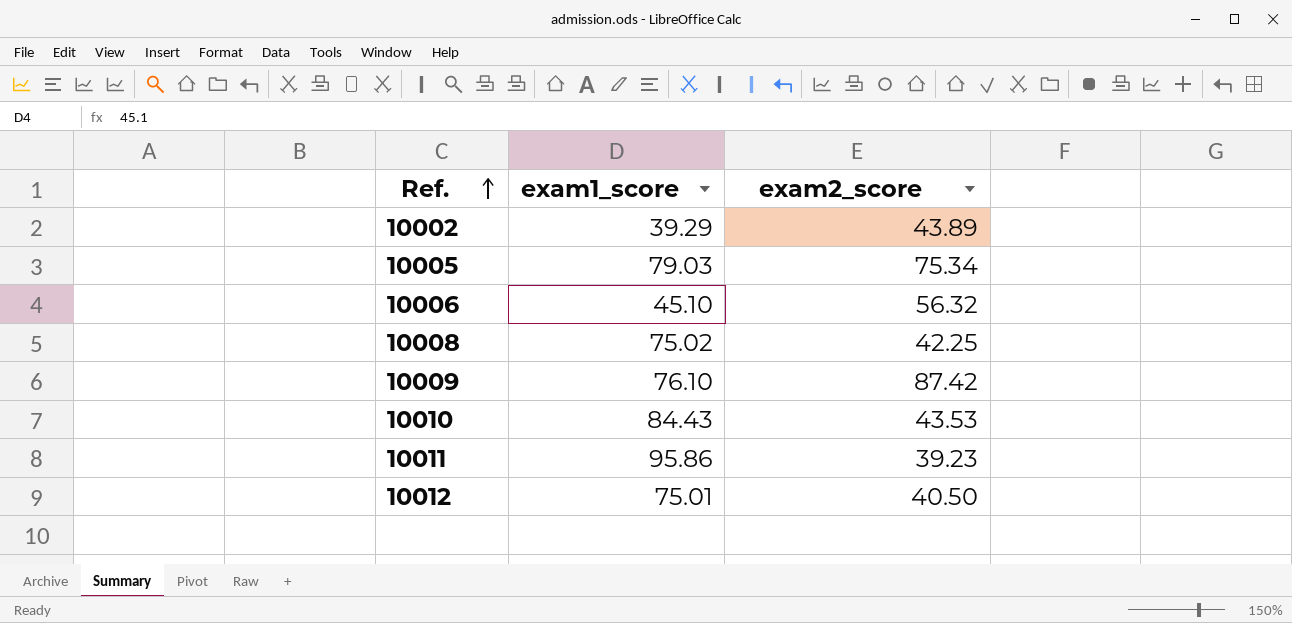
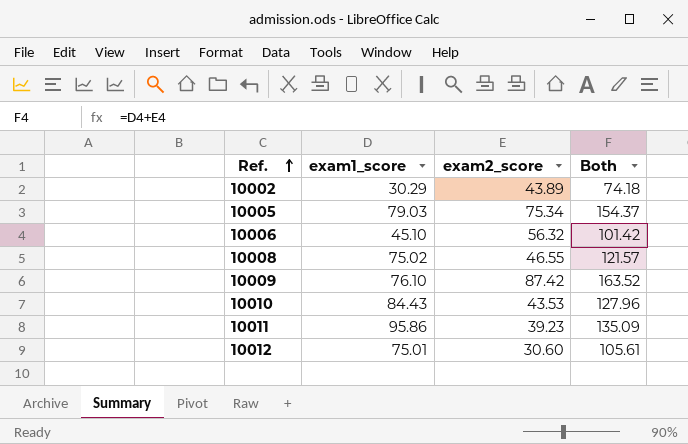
column Both | formula: none -> [exam1_score] + [exam2_score]
10002 | exam1_score: 39.29 -> 30.29
10008 | exam2_score: 42.25 -> 46.55
10012 | exam2_score: 40.50 -> 30.60

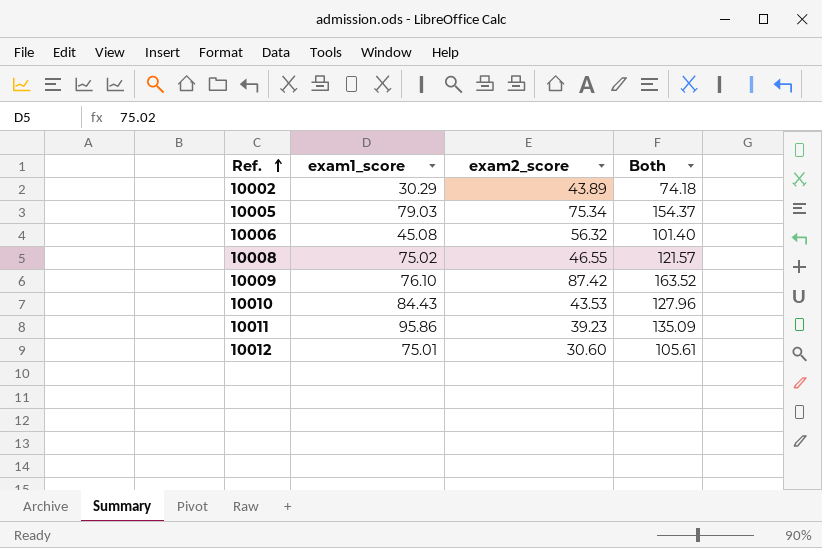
10006 | exam1_score: 45.10 -> 45.08
10006 | Both: 101.42 -> 101.40

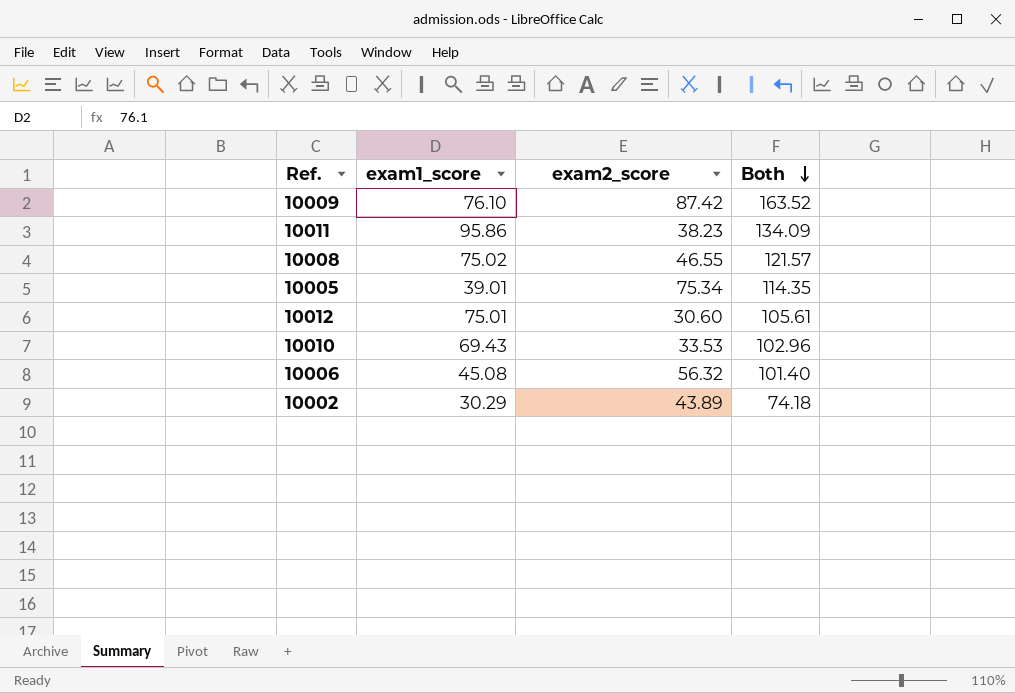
row order: Ref. ascending -> Both descending
10011 | exam2_score: 39.23 -> 38.23
10011 | Both: 135.09 -> 134.09
10005 | exam1_score: 79.03 -> 39.01
10005 | Both: 154.37 -> 114.35
10010 | exam1_score: 84.43 -> 69.43
10010 | exam2_score: 43.53 -> 33.53
10010 | Both: 127.96 -> 102.96

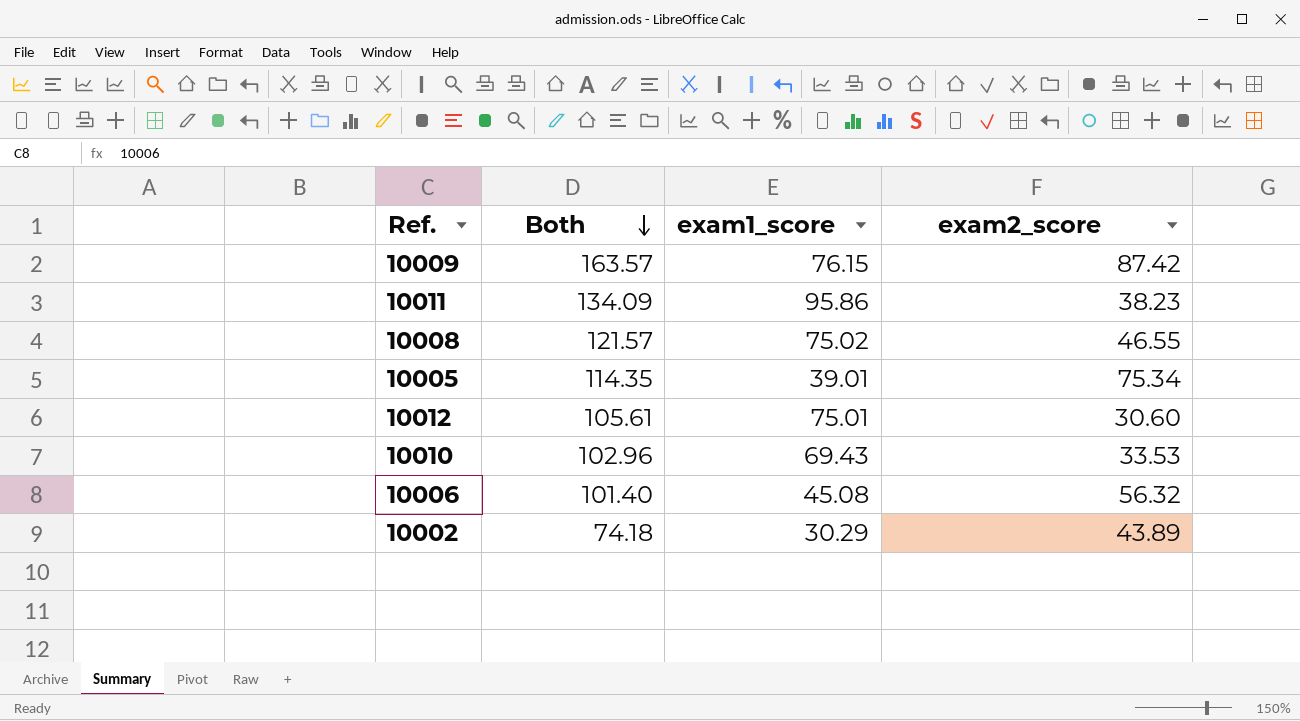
column Both | position: 4 -> 2
10009 | Both: 163.52 -> 163.57
10009 | exam1_score: 76.10 -> 76.15

